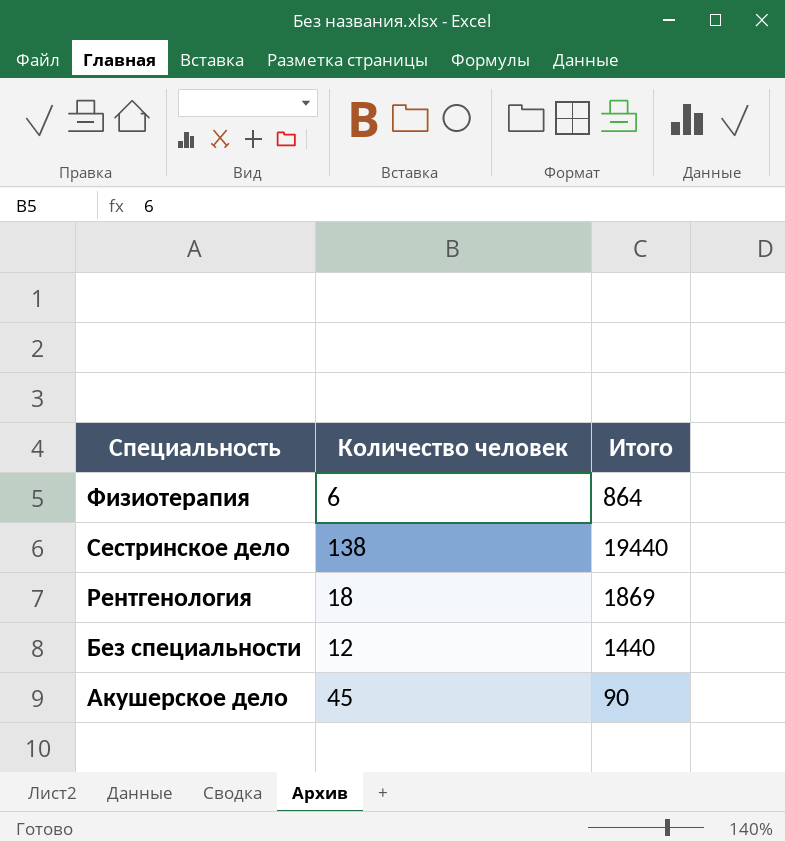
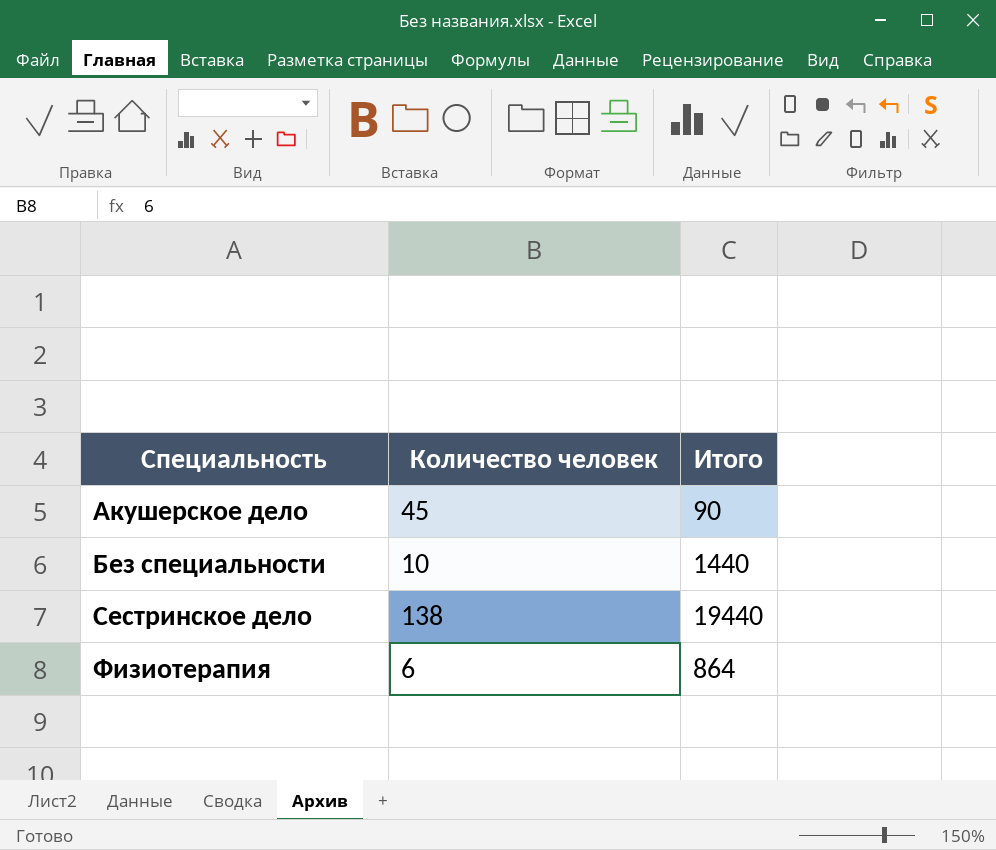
row order: Специальность descending -> Специальность ascending
row Рентгенология: 18 | 1869 -> none
Без специальности | Количество человек: 12 -> 10

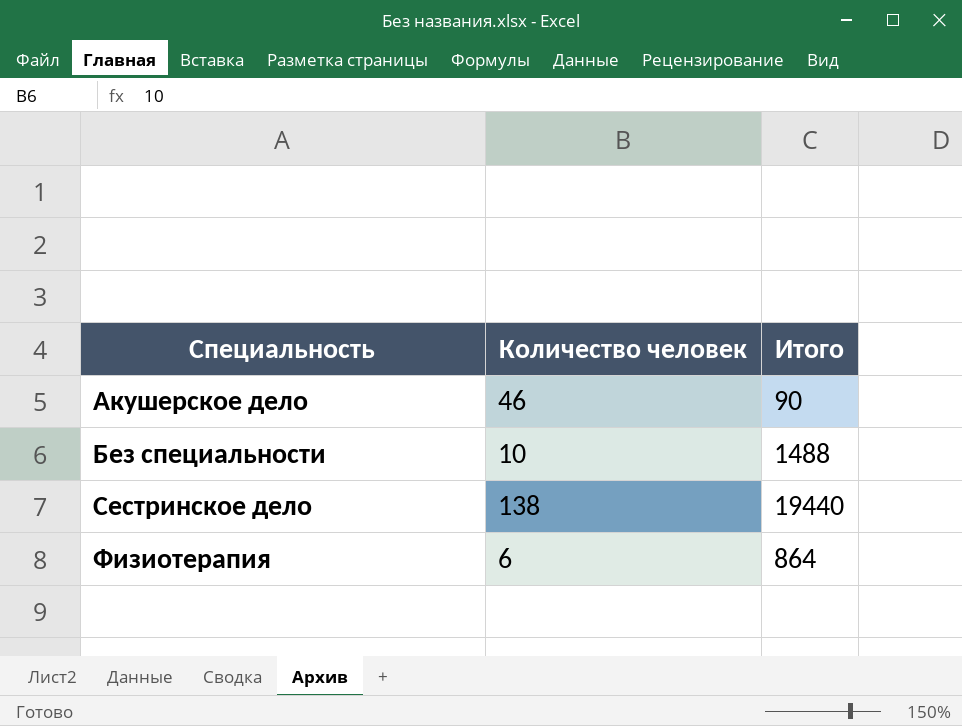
Акушерское дело | Количество человек: 45 -> 46
Без специальности | Итого: 1440 -> 1488

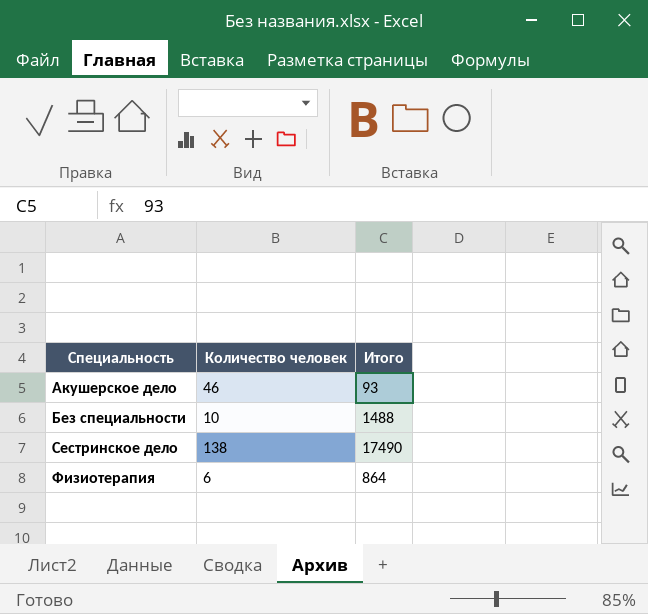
Акушерское дело | Итого: 90 -> 93
Сестринское дело | Итого: 19440 -> 17490

